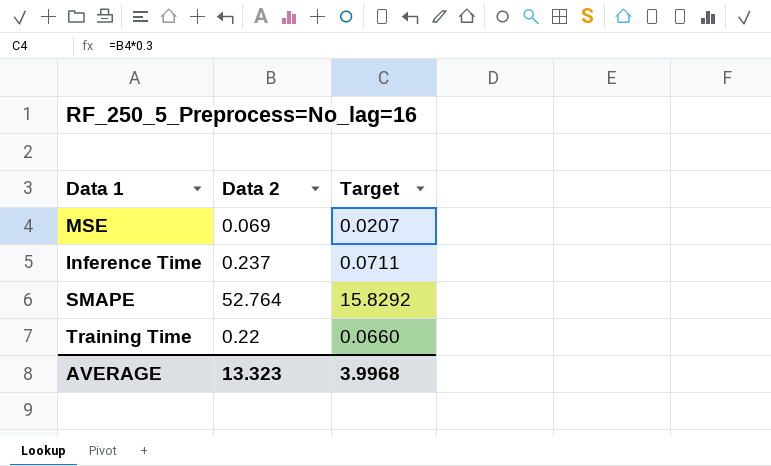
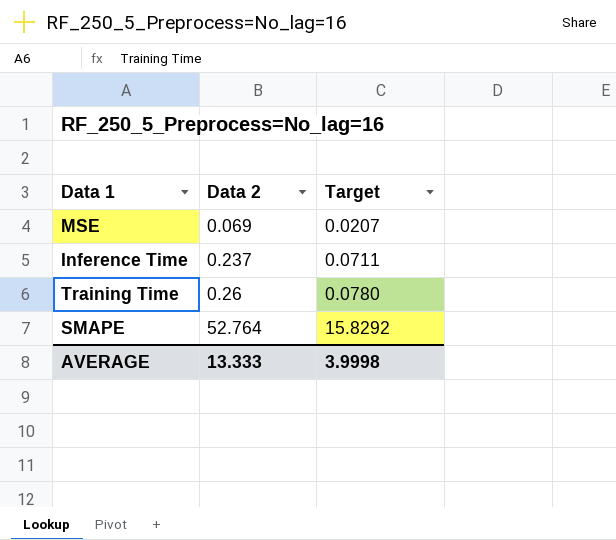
row order: none -> Data 2 ascending
Training Time | Data 2: 0.22 -> 0.26
Training Time | Target: 0.0660 -> 0.0780
AVERAGE | Data 2: 13.323 -> 13.333
AVERAGE | Target: 3.9968 -> 3.9998

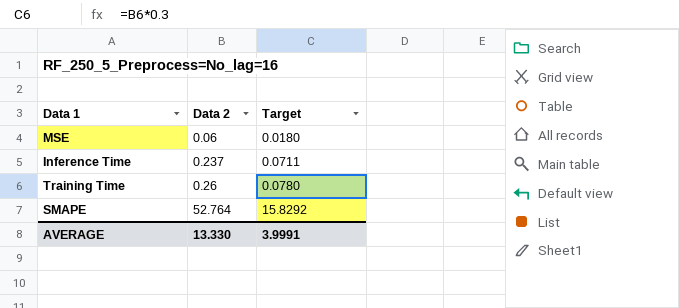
MSE | Data 2: 0.069 -> 0.06
MSE | Target: 0.0207 -> 0.0180
AVERAGE | Data 2: 13.333 -> 13.330
AVERAGE | Target: 3.9998 -> 3.9991

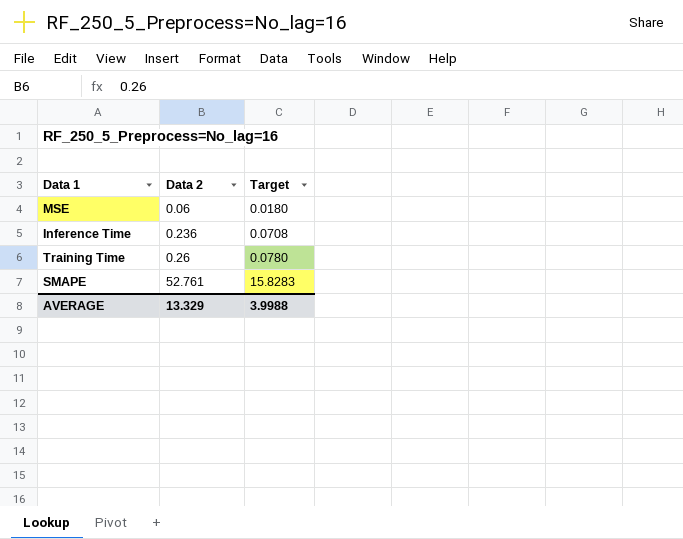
Inference Time | Data 2: 0.237 -> 0.236
Inference Time | Target: 0.0711 -> 0.0708
SMAPE | Data 2: 52.764 -> 52.761
SMAPE | Target: 15.8292 -> 15.8283
AVERAGE | Data 2: 13.330 -> 13.329
AVERAGE | Target: 3.9991 -> 3.9988

